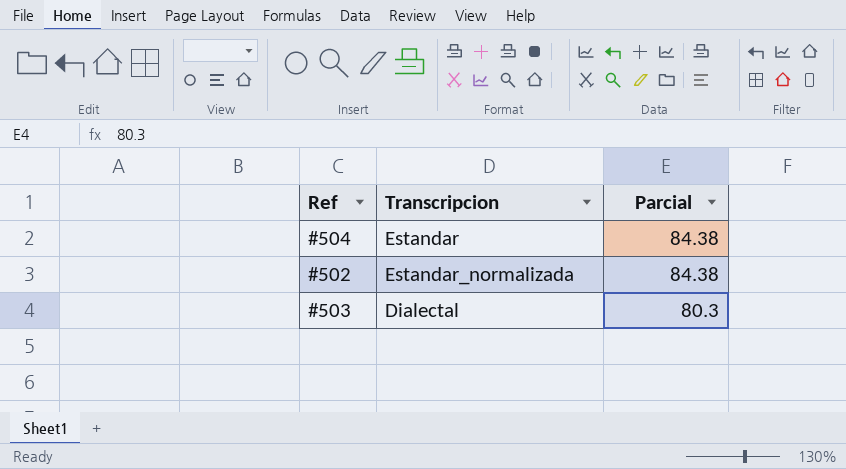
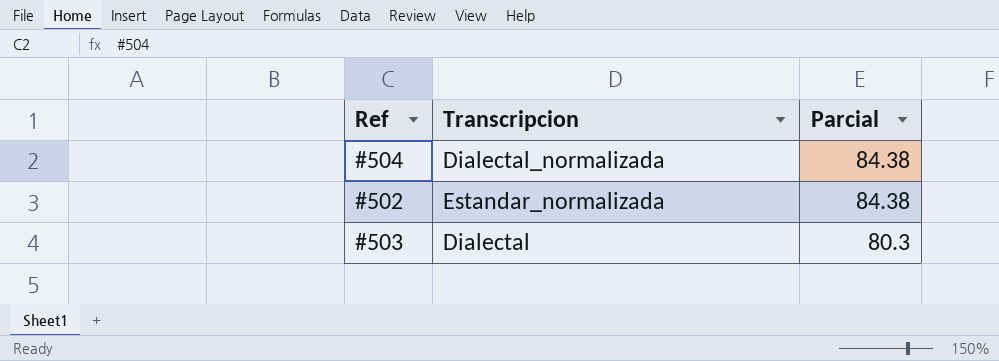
#504 | Transcripcion: Estandar -> Dialectal_normalizada

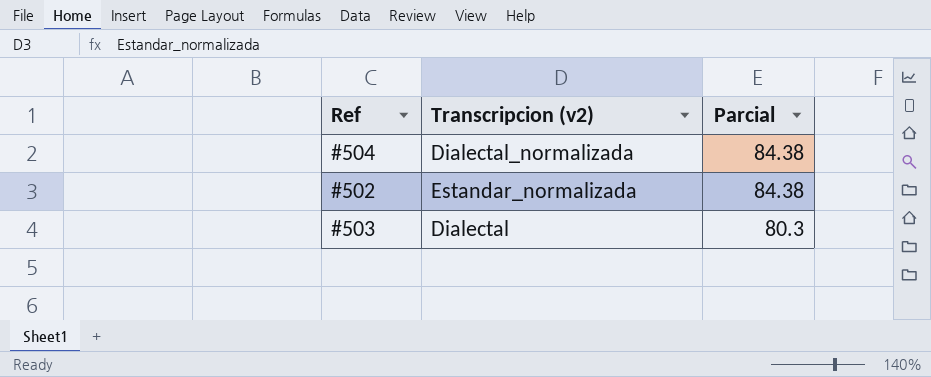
column name: Transcripcion -> Transcripcion (v2)

